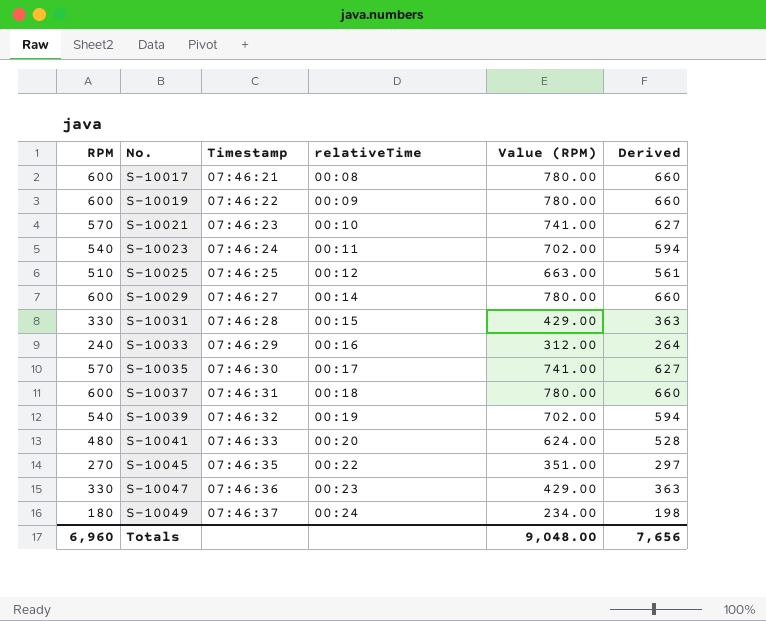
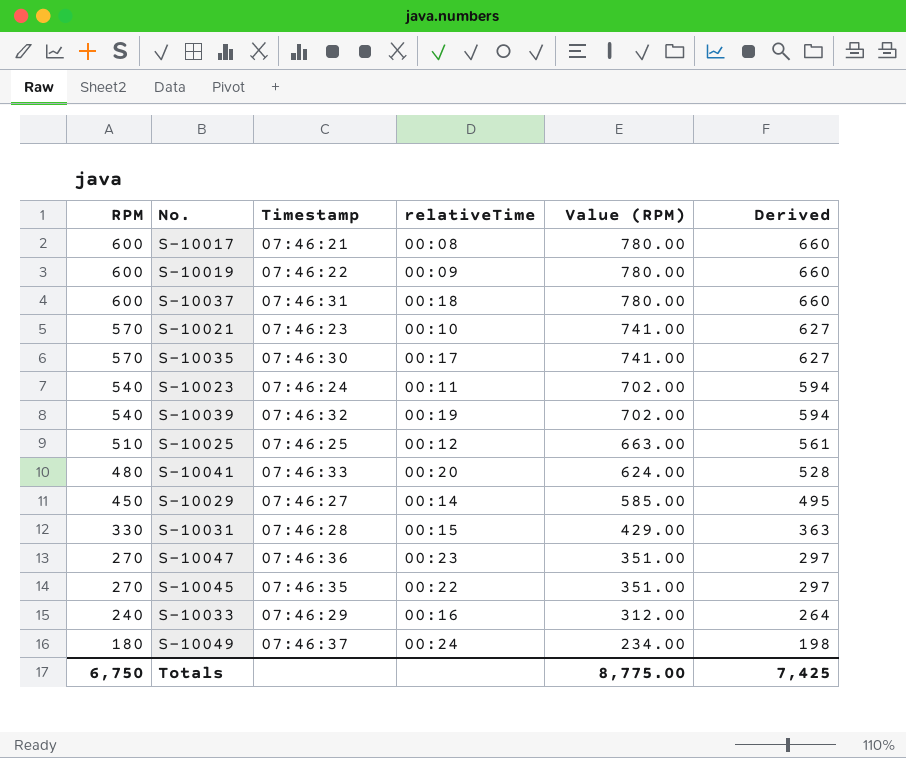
row order: No. ascending -> RPM descending
S-10029 | RPM: 600 -> 450
S-10029 | Value (RPM): 780.00 -> 585.00
S-10029 | Derived: 660 -> 495
S-10047 | RPM: 330 -> 270
S-10047 | Value (RPM): 429.00 -> 351.00
S-10047 | Derived: 363 -> 297
Totals | RPM: 6,960 -> 6,750
Totals | Value (RPM): 9,048.00 -> 8,775.00
Totals | Derived: 7,656 -> 7,425

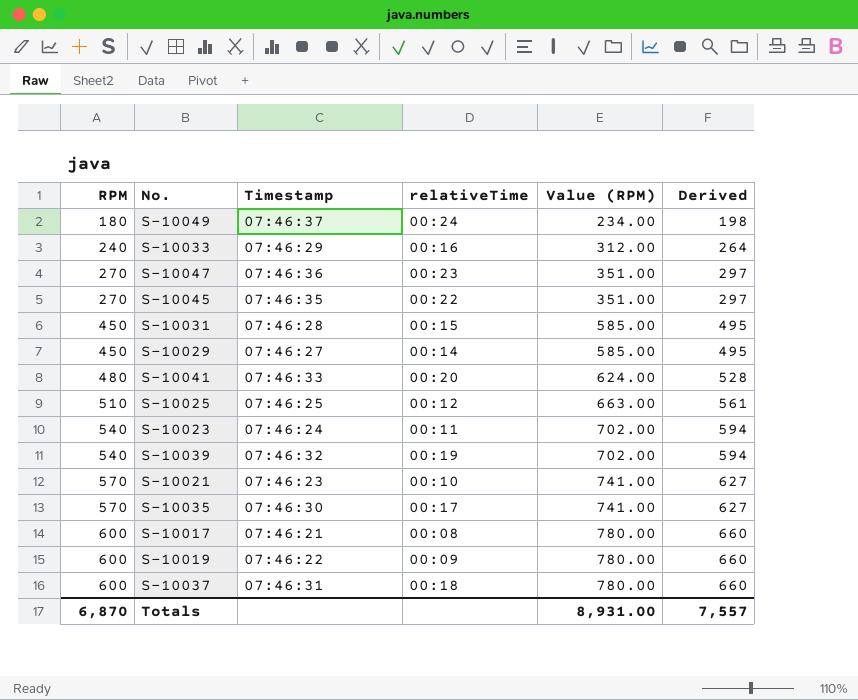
row order: RPM descending -> RPM ascending
S-10031 | RPM: 330 -> 450
S-10031 | Value (RPM): 429.00 -> 585.00
S-10031 | Derived: 363 -> 495
Totals | RPM: 6,750 -> 6,870
Totals | Value (RPM): 8,775.00 -> 8,931.00
Totals | Derived: 7,425 -> 7,557

